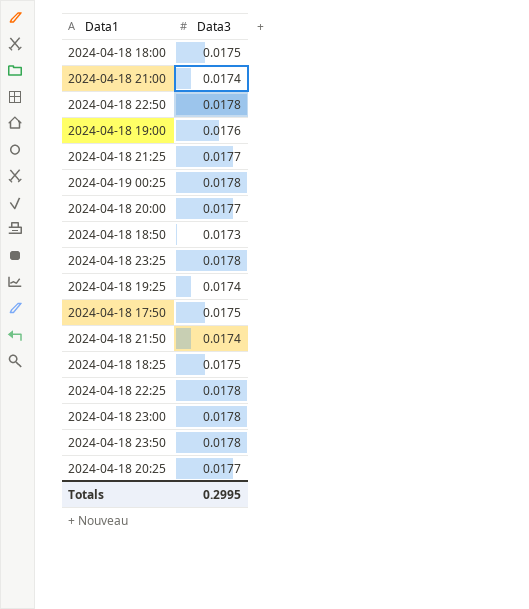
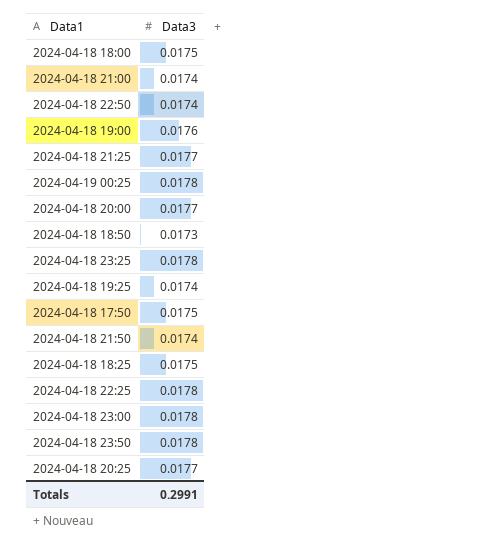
2024-04-18 22:50 | Data3: 0.0178 -> 0.0174
Totals | Data3: 0.2995 -> 0.2991

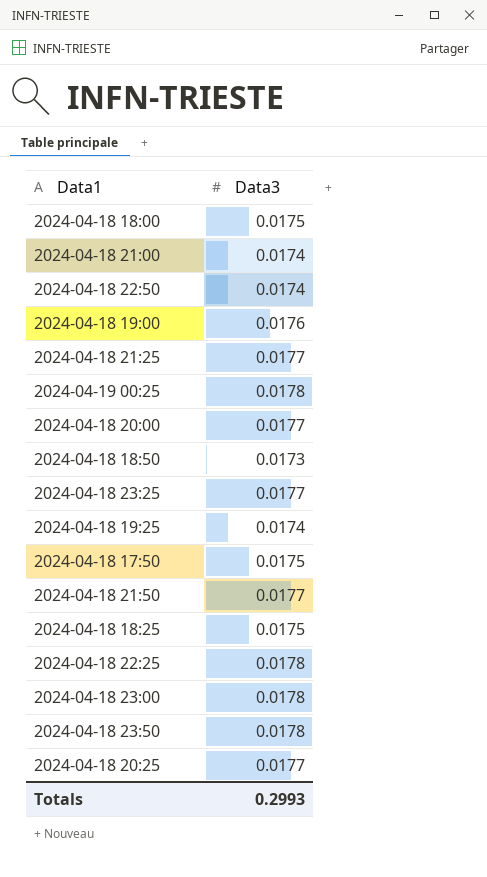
2024-04-18 23:25 | Data3: 0.0178 -> 0.0177
2024-04-18 21:50 | Data3: 0.0174 -> 0.0177
Totals | Data3: 0.2991 -> 0.2993

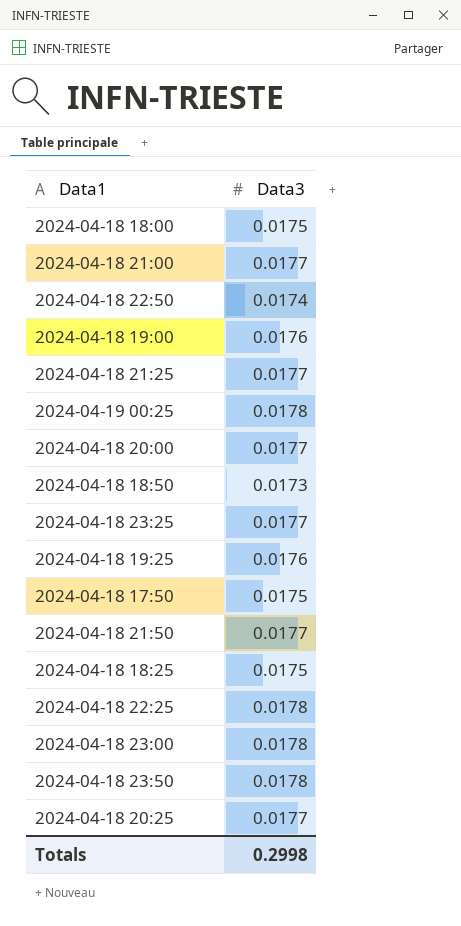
2024-04-18 21:00 | Data3: 0.0174 -> 0.0177
2024-04-18 19:25 | Data3: 0.0174 -> 0.0176
Totals | Data3: 0.2993 -> 0.2998

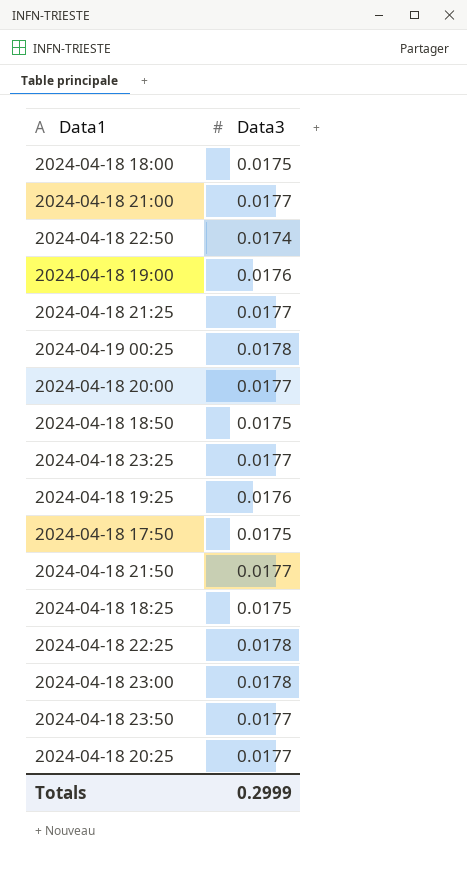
2024-04-18 18:50 | Data3: 0.0173 -> 0.0175
2024-04-18 23:50 | Data3: 0.0178 -> 0.0177
Totals | Data3: 0.2998 -> 0.2999

